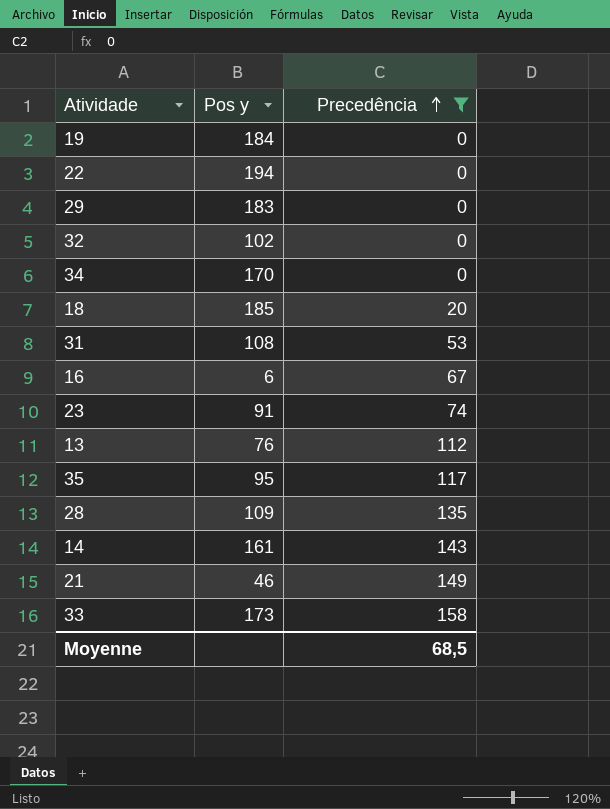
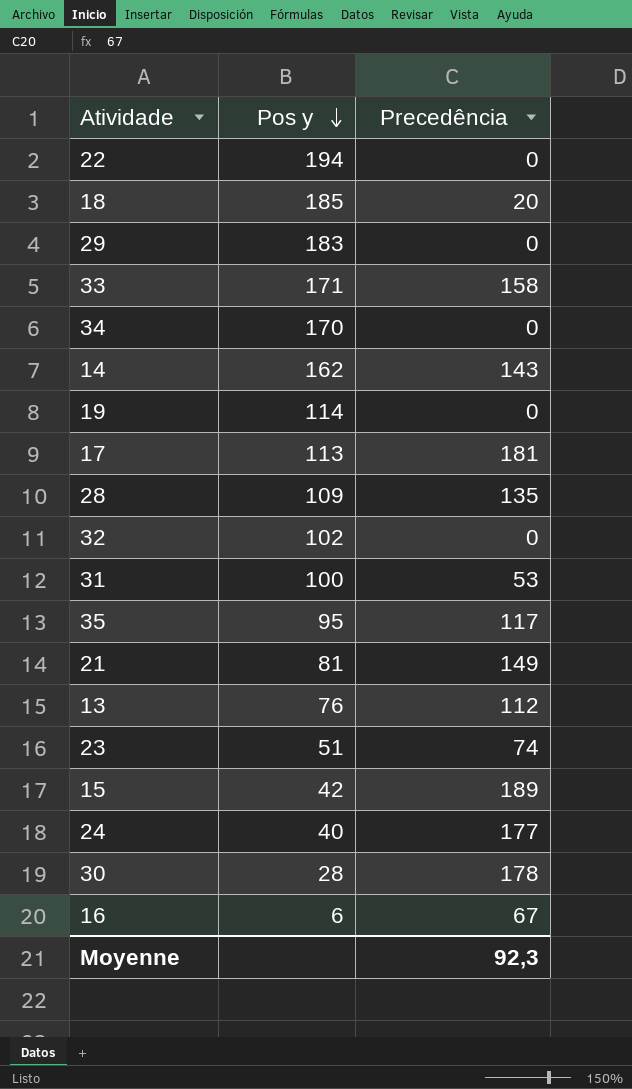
filter: Precedência <= 158 -> none
row order: Precedência ascending -> Pos y descending
33 | Pos y: 173 -> 171
14 | Pos y: 161 -> 162
19 | Pos y: 184 -> 114
31 | Pos y: 108 -> 100
21 | Pos y: 46 -> 81
23 | Pos y: 91 -> 51
Moyenne | Precedência: 68,5 -> 92,3

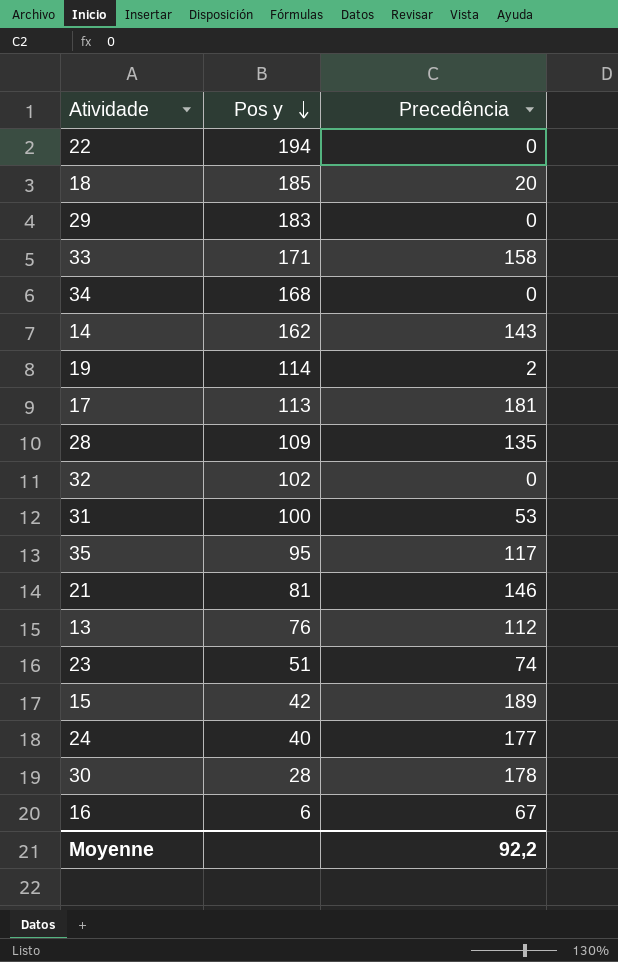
34 | Pos y: 170 -> 168
19 | Precedência: 0 -> 2
21 | Precedência: 149 -> 146
Moyenne | Precedência: 92,3 -> 92,2

